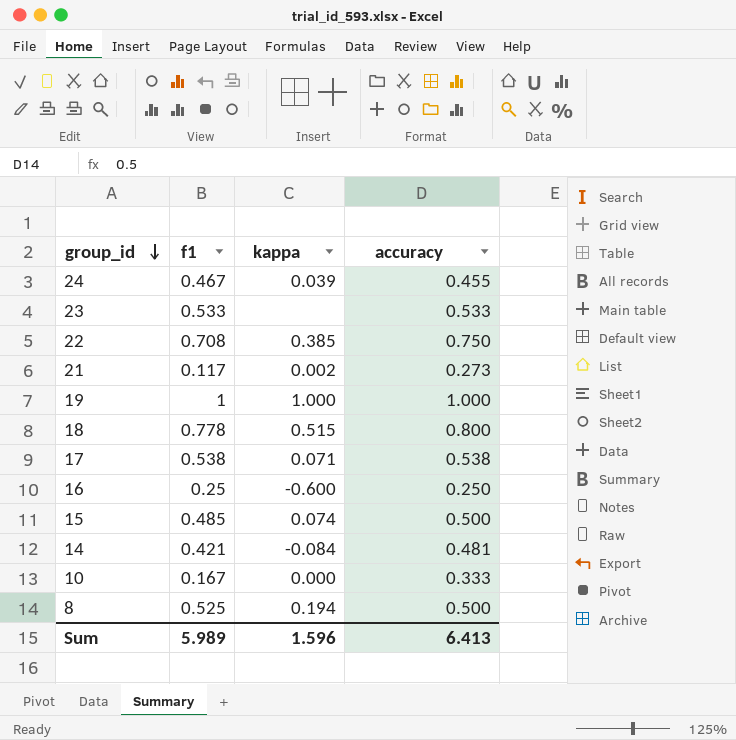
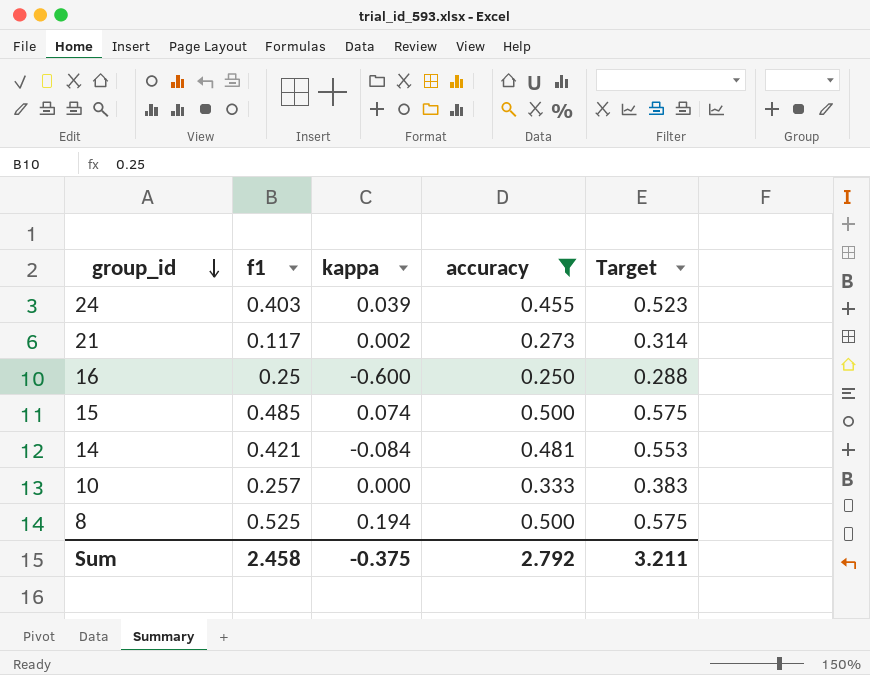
filter: none -> accuracy <= 0.500
column Target | formula: none -> [accuracy] * 1.15
24 | f1: 0.467 -> 0.403
10 | f1: 0.167 -> 0.257
Sum | f1: 5.989 -> 2.458
Sum | kappa: 1.596 -> -0.375
Sum | accuracy: 6.413 -> 2.792

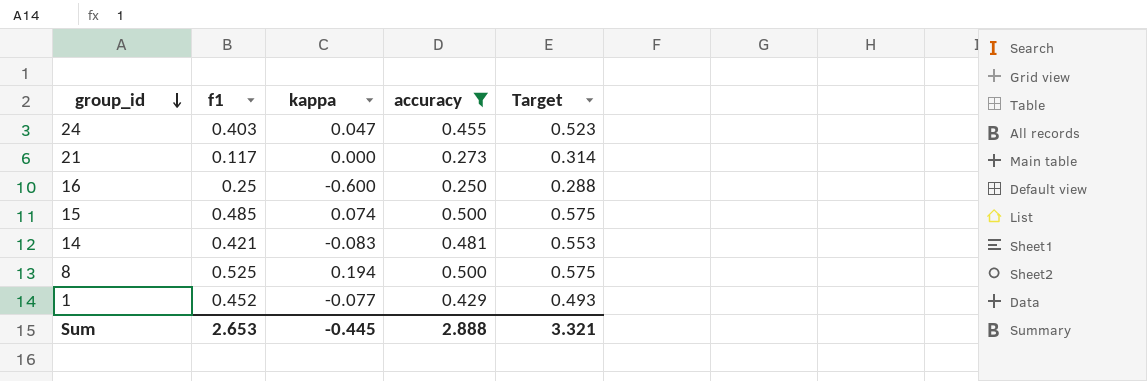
row 10: 0.257 | 0.000 | 0.333 | 0.383 -> none
24 | kappa: 0.039 -> 0.047
21 | kappa: 0.002 -> 0.000
14 | kappa: -0.084 -> -0.083
row 1: none -> 0.452 | -0.077 | 0.429 | 0.493
Sum | f1: 2.458 -> 2.653
Sum | kappa: -0.375 -> -0.445
Sum | accuracy: 2.792 -> 2.888
Sum | Target: 3.211 -> 3.321

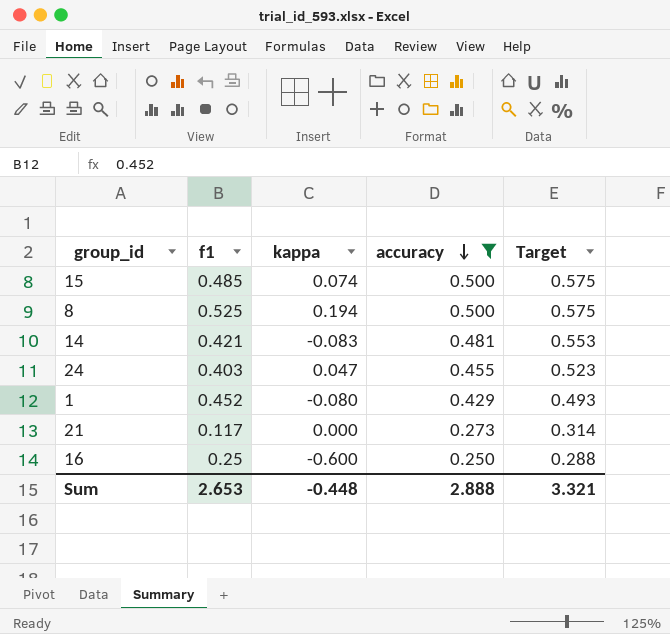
row order: group_id descending -> accuracy descending
1 | kappa: -0.077 -> -0.080
Sum | kappa: -0.445 -> -0.448

